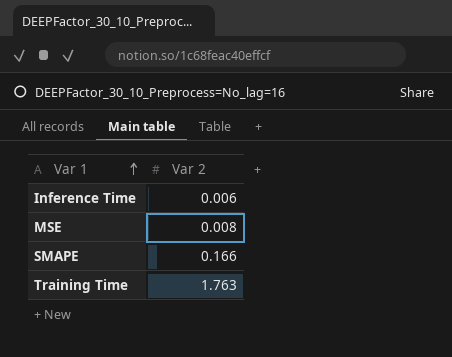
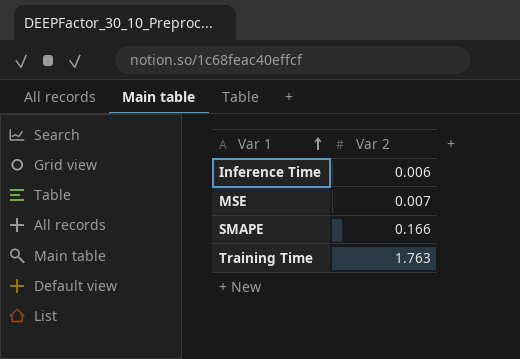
MSE | Var 2: 0.008 -> 0.007

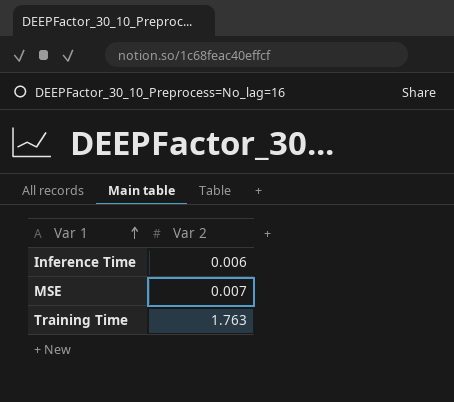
row SMAPE: 0.166 -> none

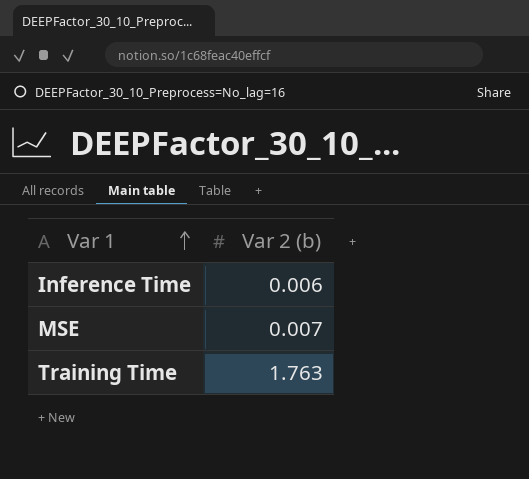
column name: Var 2 -> Var 2 (b)

